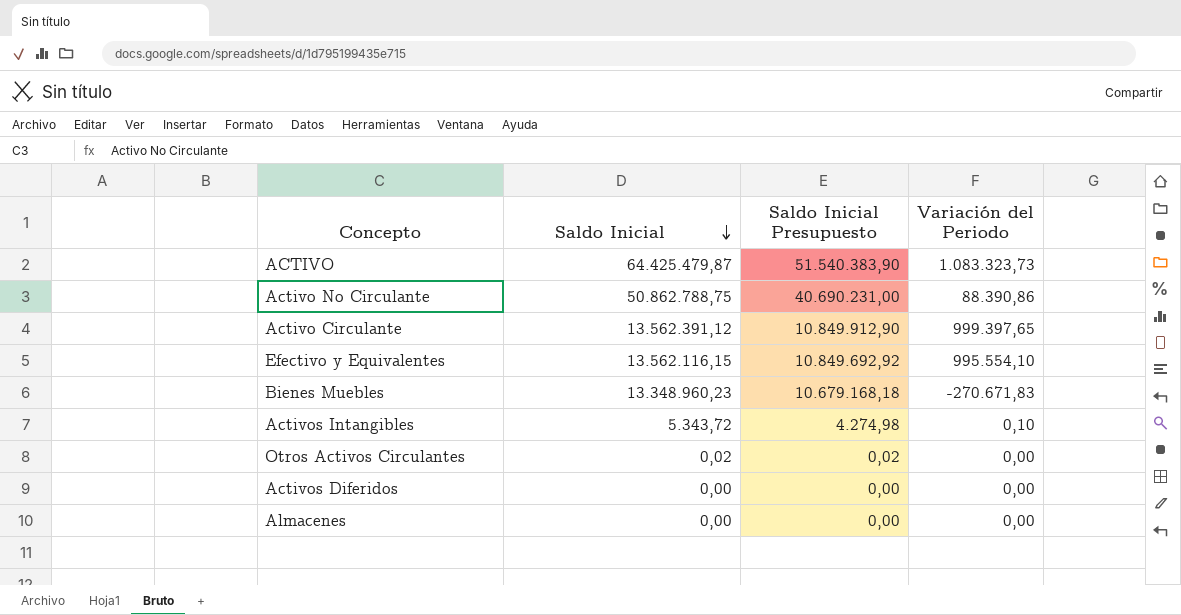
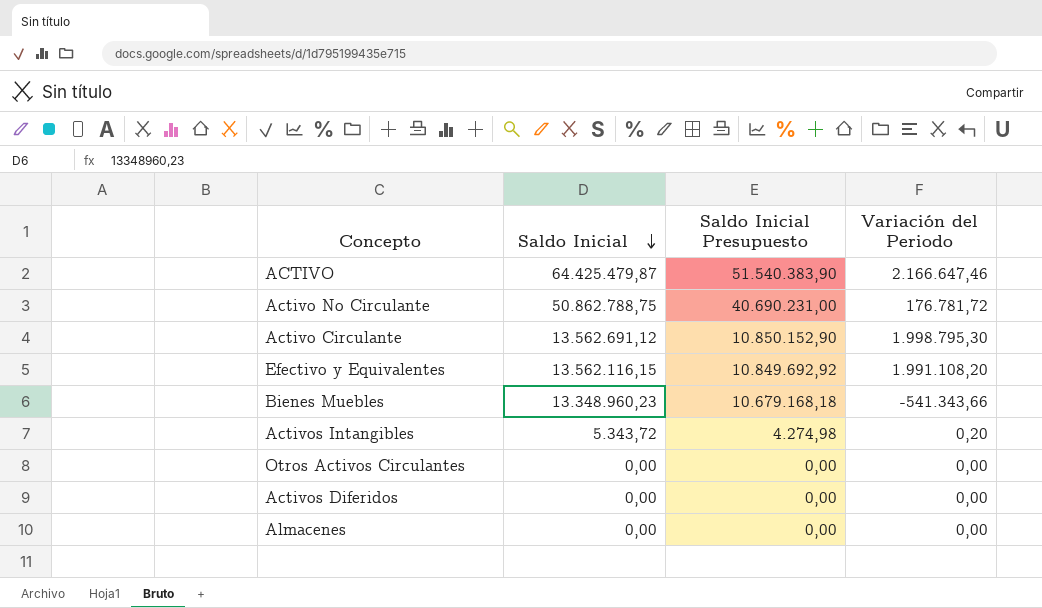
ACTIVO | Variación del Periodo: 1.083.323,73 -> 2.166.647,46
Activo No Circulante | Variación del Periodo: 88.390,86 -> 176.781,72
Activo Circulante | Saldo Inicial: 13.562.391,12 -> 13.562.691,12
Activo Circulante | Saldo Inicial Presupuesto: 10.849.912,90 -> 10.850.152,90
Activo Circulante | Variación del Periodo: 999.397,65 -> 1.998.795,30
Efectivo y Equivalentes | Variación del Periodo: 995.554,10 -> 1.991.108,20
Bienes Muebles | Variación del Periodo: -270.671,83 -> -541.343,66
Activos Intangibles | Variación del Periodo: 0,10 -> 0,20
Otros Activos Circulantes | Saldo Inicial: 0,02 -> 0,00
Otros Activos Circulantes | Saldo Inicial Presupuesto: 0,02 -> 0,00

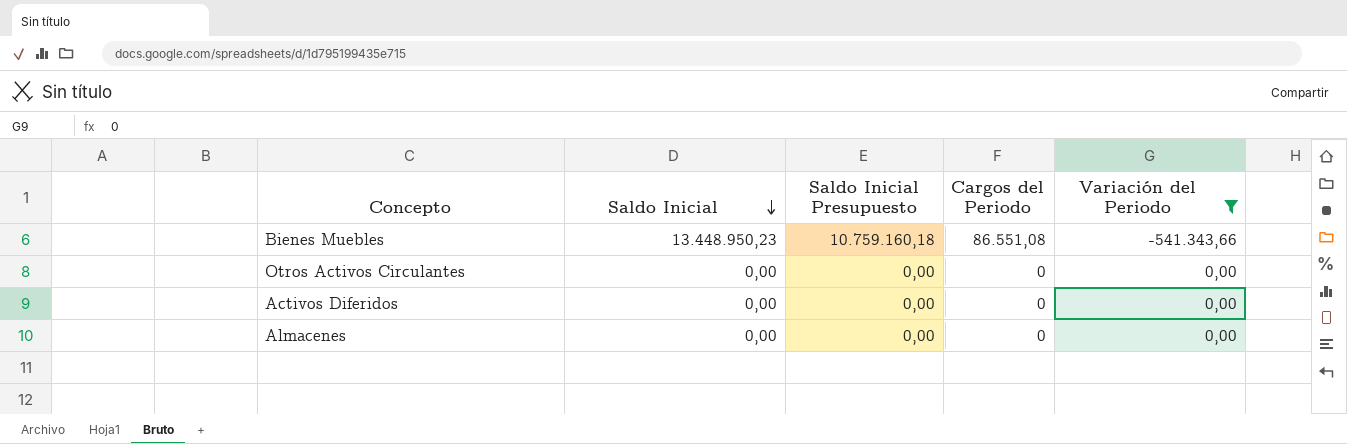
filter: none -> Variación del Periodo <= 0,00
column Cargos del Periodo | position: none -> 4
Bienes Muebles | Saldo Inicial: 13.348.960,23 -> 13.448.950,23
Bienes Muebles | Saldo Inicial Presupuesto: 10.679.168,18 -> 10.759.160,18

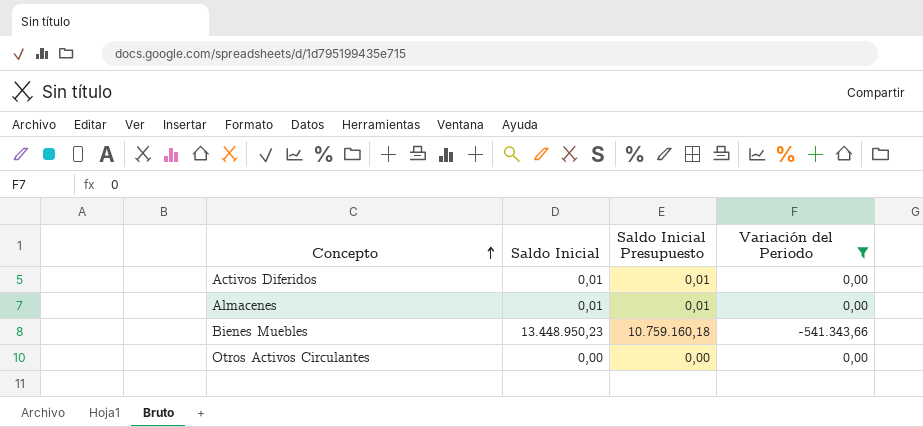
row order: Saldo Inicial descending -> Concepto ascending
column Cargos del Periodo | position: 4 -> none
Activos Diferidos | Saldo Inicial: 0,00 -> 0,01
Activos Diferidos | Saldo Inicial Presupuesto: 0,00 -> 0,01
Almacenes | Saldo Inicial: 0,00 -> 0,01
Almacenes | Saldo Inicial Presupuesto: 0,00 -> 0,01

